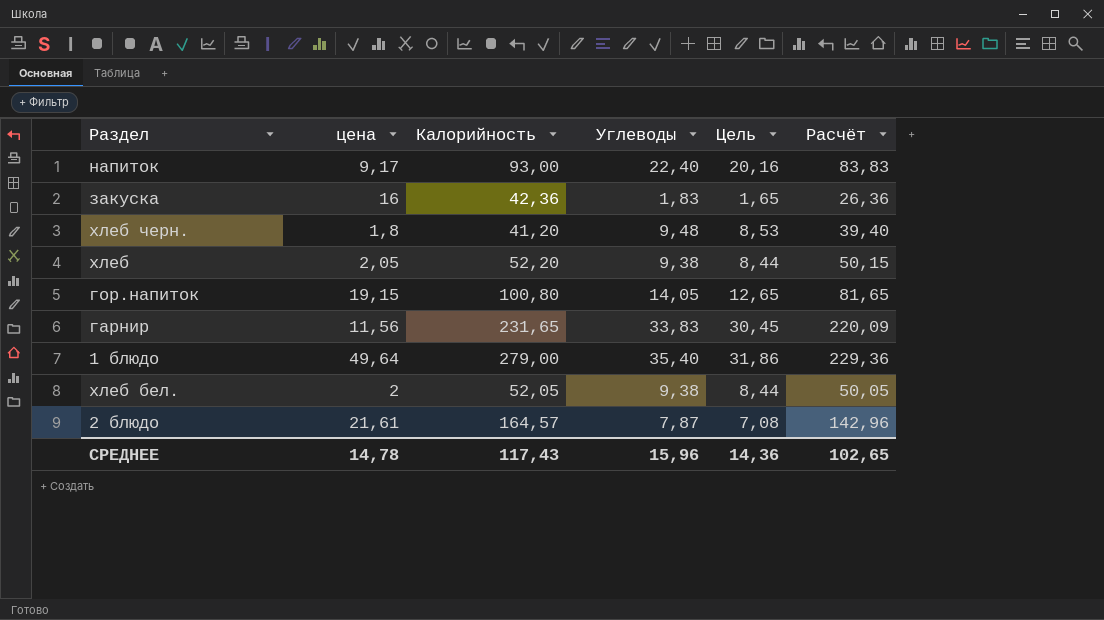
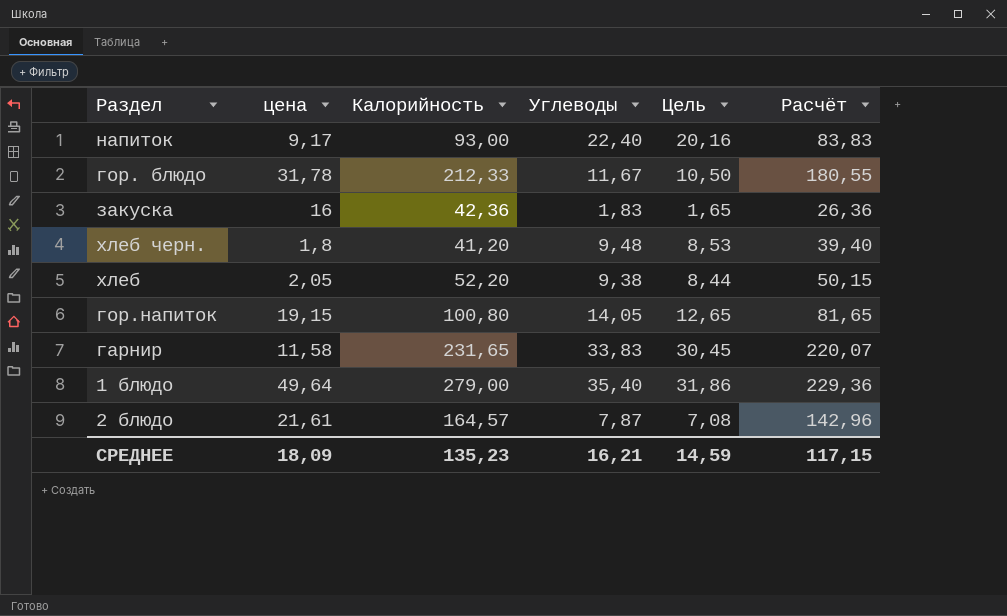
row хлеб бел.: 2 | 52,05 | 9,38 | 8,44 | 50,05 -> none
row гор. блюдо: none -> 31,78 | 212,33 | 11,67 | 10,50 | 180,55
гарнир | цена: 11,56 -> 11,58
гарнир | Расчёт: 220,09 -> 220,07
СРЕДНЕЕ | цена: 14,78 -> 18,09
СРЕДНЕЕ | Калорийность: 117,43 -> 135,23
СРЕДНЕЕ | Углеводы: 15,96 -> 16,21
СРЕДНЕЕ | Цель: 14,36 -> 14,59
СРЕДНЕЕ | Расчёт: 102,65 -> 117,15

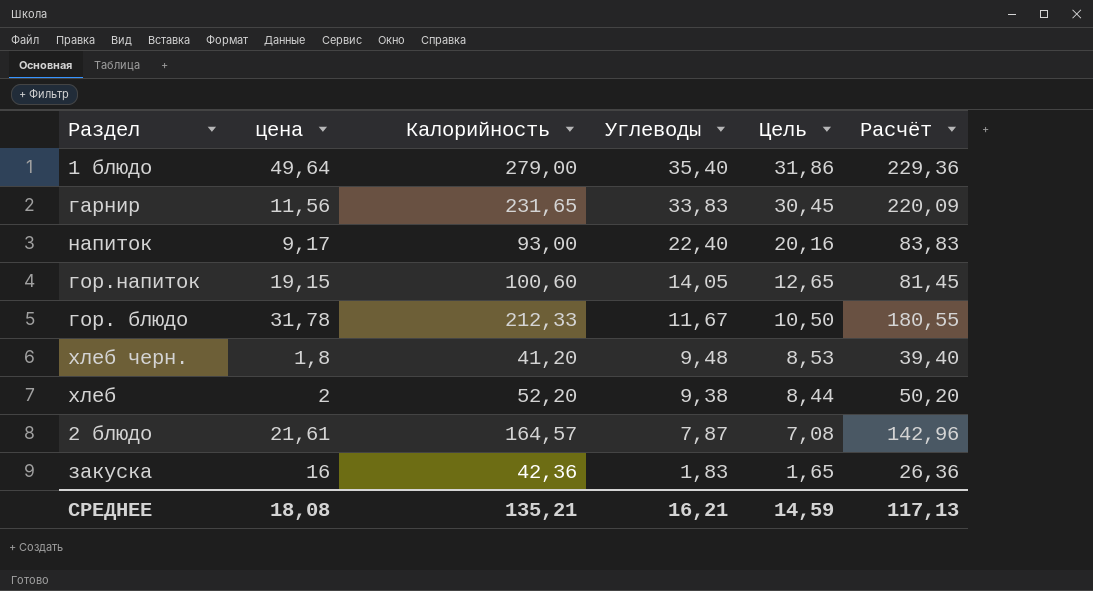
row order: none -> Углеводы descending
гарнир | цена: 11,58 -> 11,56
гарнир | Расчёт: 220,07 -> 220,09
гор.напиток | Калорийность: 100,80 -> 100,60
гор.напиток | Расчёт: 81,65 -> 81,45
хлеб | цена: 2,05 -> 2
хлеб | Расчёт: 50,15 -> 50,20
СРЕДНЕЕ | цена: 18,09 -> 18,08
СРЕДНЕЕ | Калорийность: 135,23 -> 135,21
СРЕДНЕЕ | Расчёт: 117,15 -> 117,13

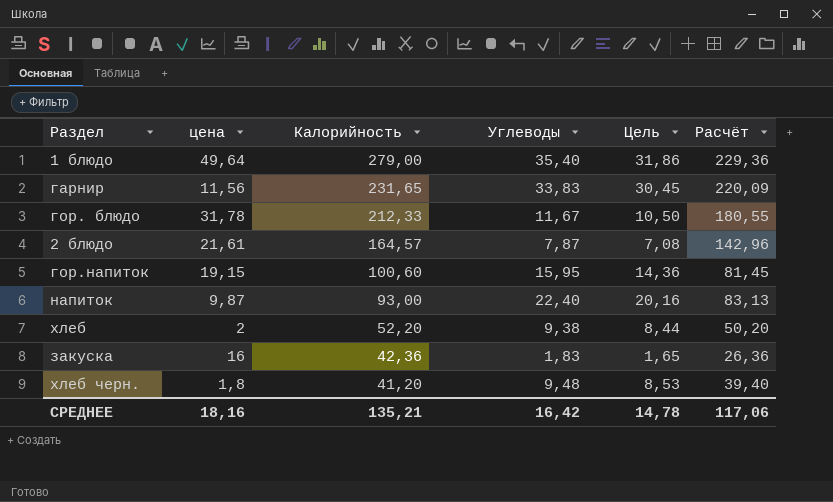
row order: Углеводы descending -> Калорийность descending
гор.напиток | Углеводы: 14,05 -> 15,95
гор.напиток | Цель: 12,65 -> 14,36
напиток | цена: 9,17 -> 9,87
напиток | Расчёт: 83,83 -> 83,13
СРЕДНЕЕ | цена: 18,08 -> 18,16
СРЕДНЕЕ | Углеводы: 16,21 -> 16,42
СРЕДНЕЕ | Цель: 14,59 -> 14,78
СРЕДНЕЕ | Расчёт: 117,13 -> 117,06

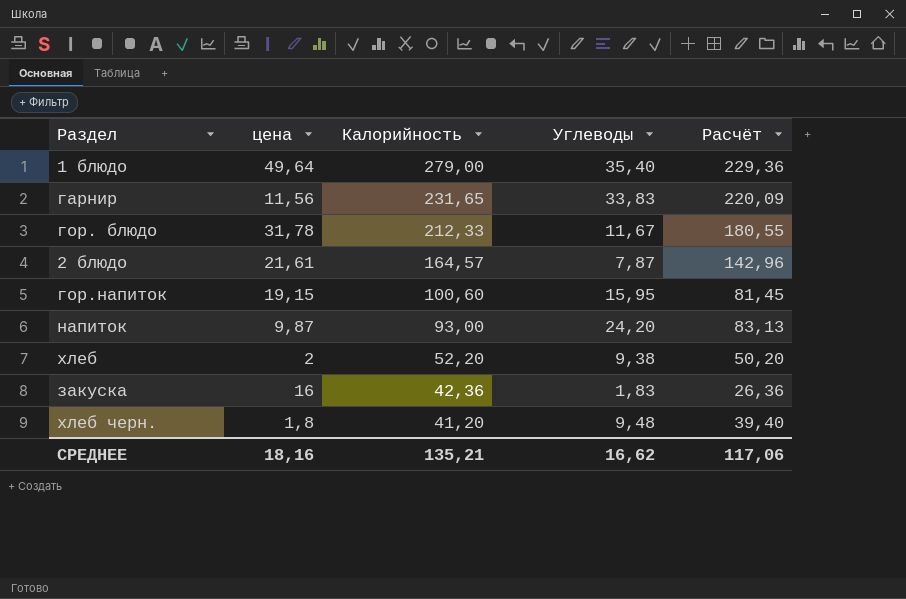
column Цель | formula: [Углеводы] * 0,9 -> none
напиток | Углеводы: 22,40 -> 24,20
СРЕДНЕЕ | Углеводы: 16,42 -> 16,62

